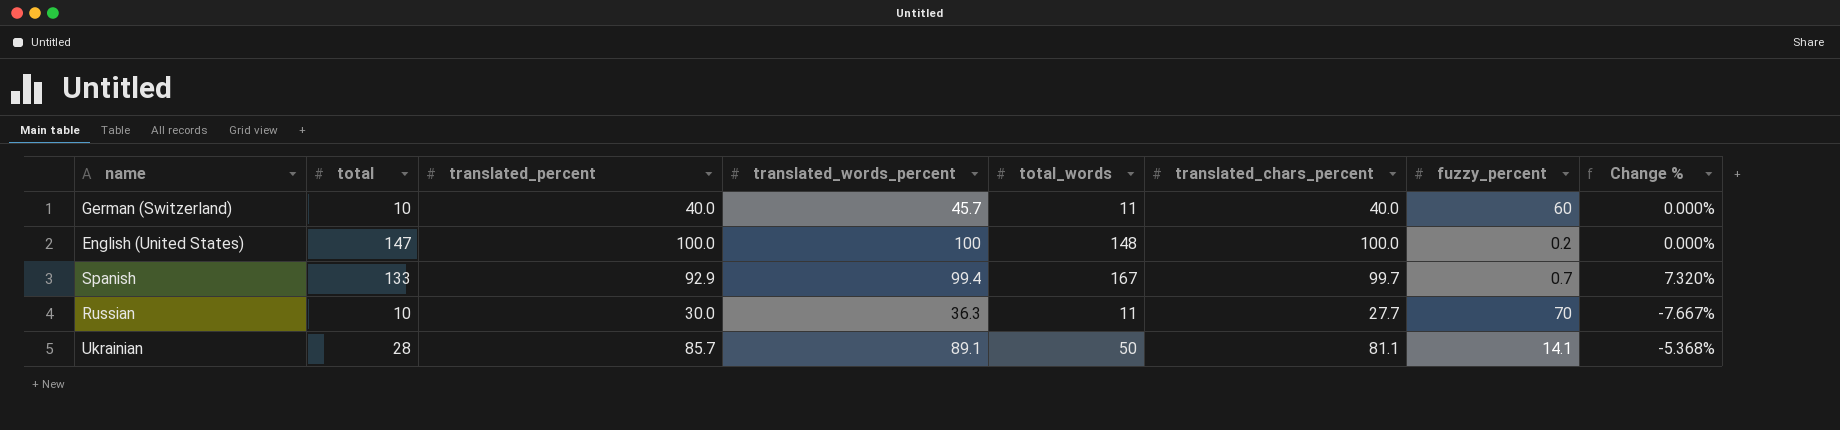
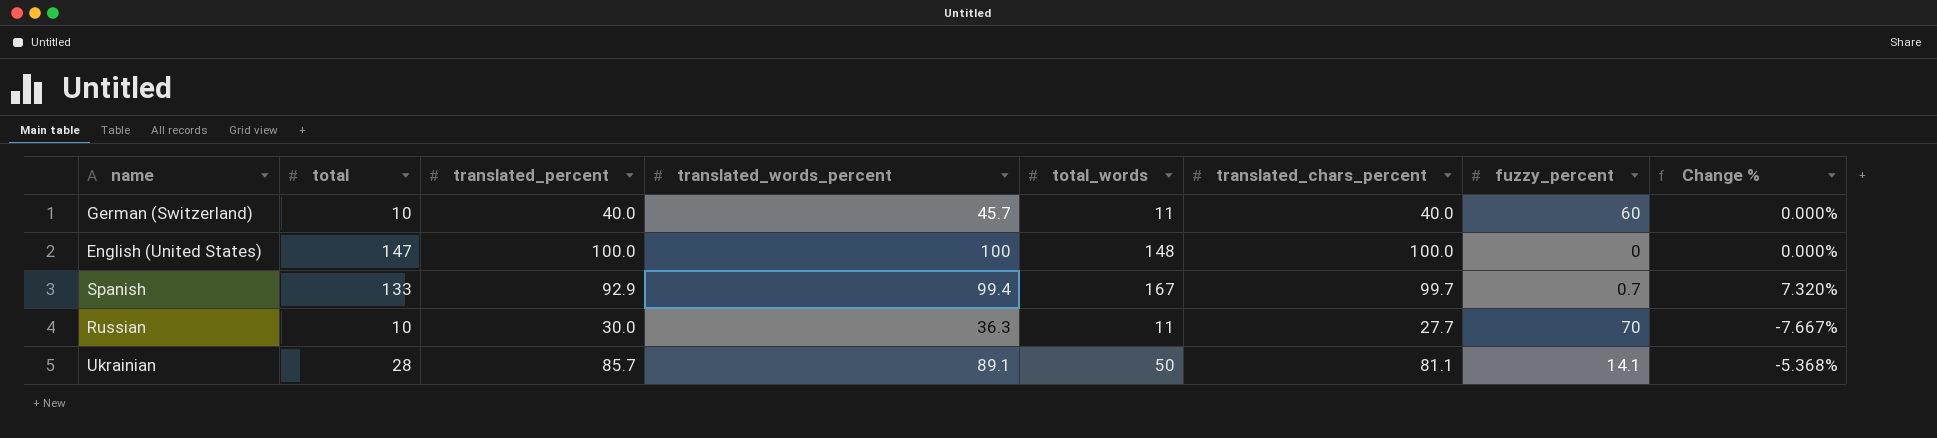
English (United States) | fuzzy_percent: 0.2 -> 0

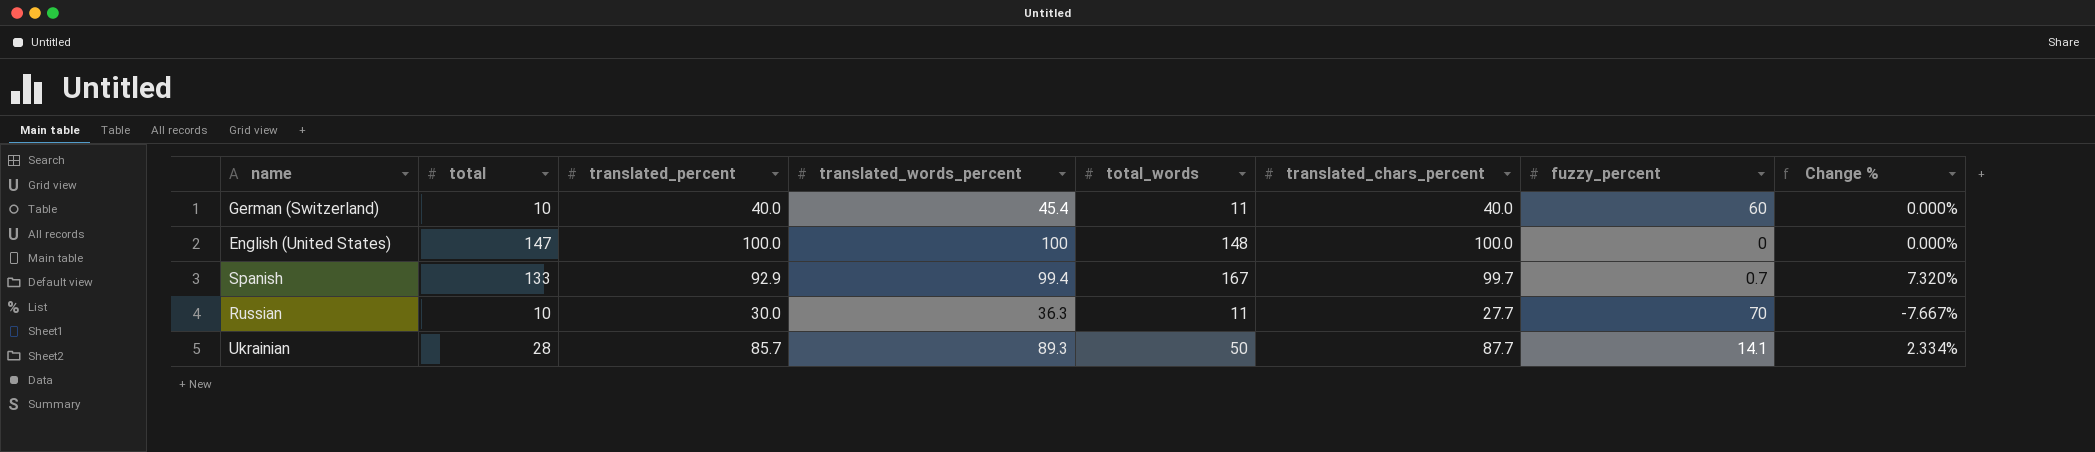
German (Switzerland) | translated_words_percent: 45.7 -> 45.4
Ukrainian | translated_words_percent: 89.1 -> 89.3
Ukrainian | translated_chars_percent: 81.1 -> 87.7
Ukrainian | Change %: -5.368% -> 2.334%

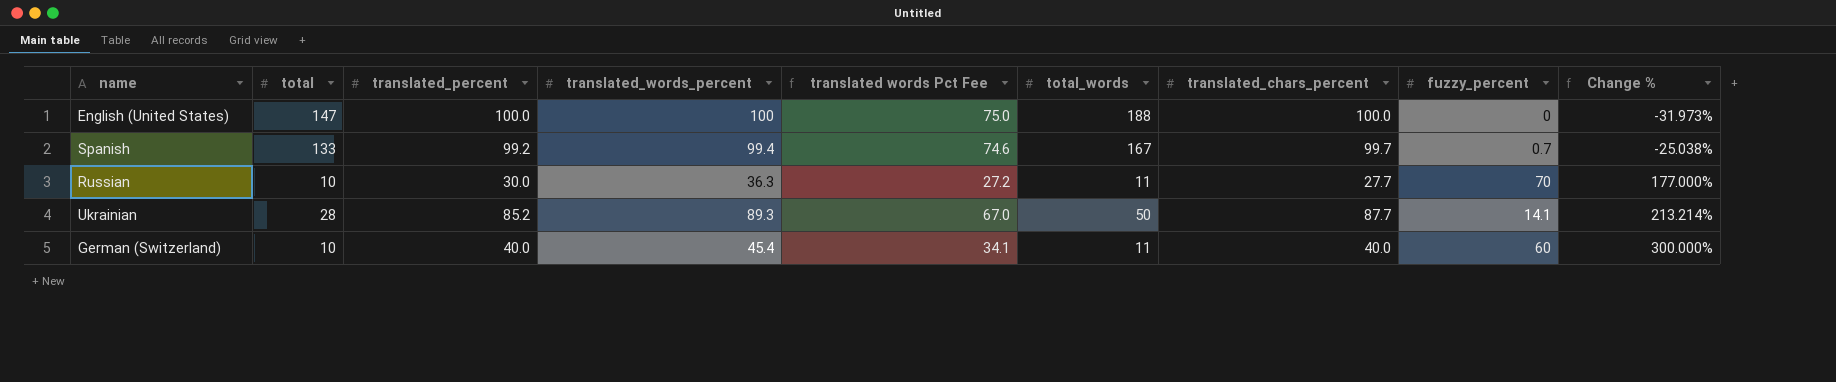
row order: none -> Change % ascending
column translated words Pct Fee | formula: none -> [translated_words_percent] * 0.75
column Change % | formula: ([translated_chars_percent] - [translated_percent]) / [translated_percent] -> ([translated_chars_percent] - [total]) / [total]
English (United States) | total_words: 148 -> 188
Spanish | translated_percent: 92.9 -> 99.2
Ukrainian | translated_percent: 85.7 -> 85.2

